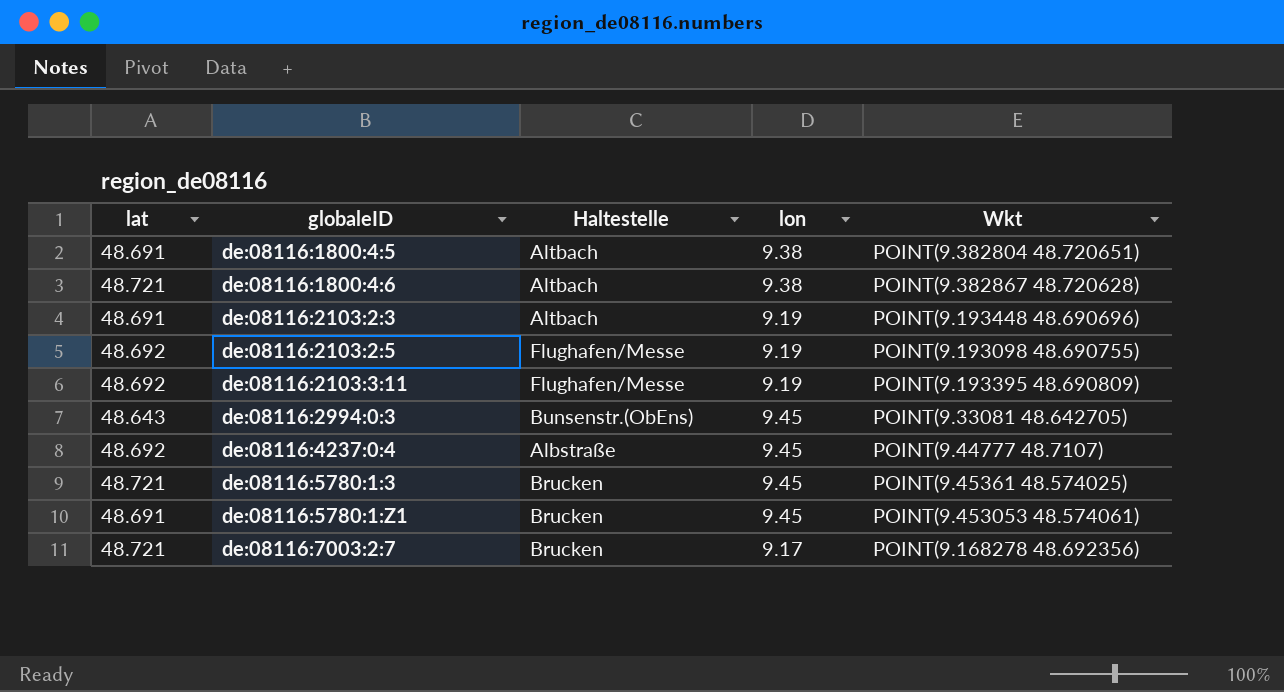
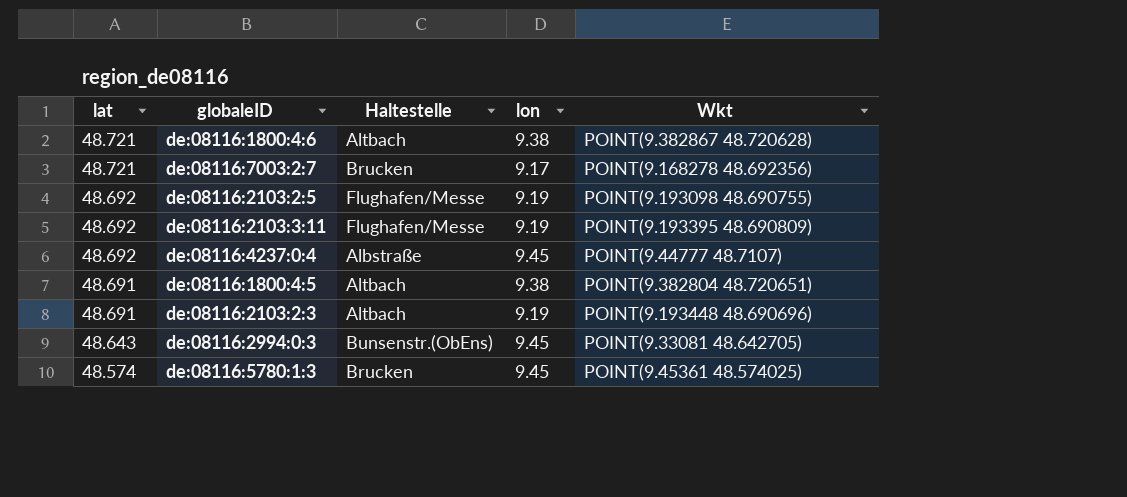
row order: globaleID ascending -> lat descending
row de:08116:5780:1:Z1: 48.691 | Brucken | 9.45 | POINT(9.453053 48.574061) -> none
de:08116:5780:1:3 | lat: 48.721 -> 48.574

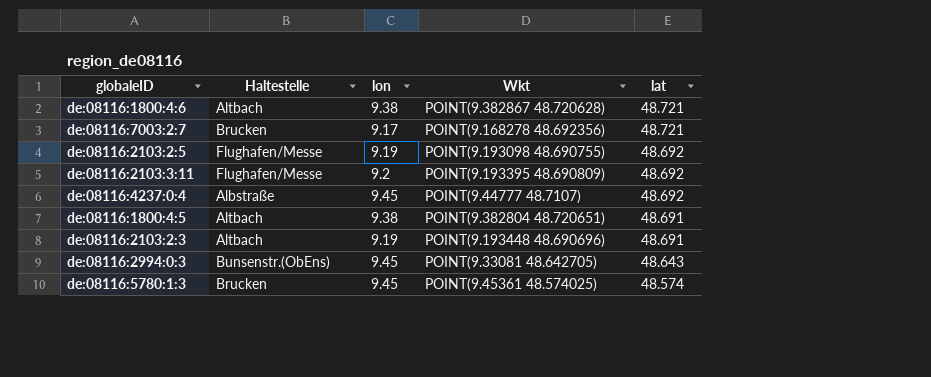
column lat | position: 1 -> 5
de:08116:2103:3:11 | lon: 9.19 -> 9.2

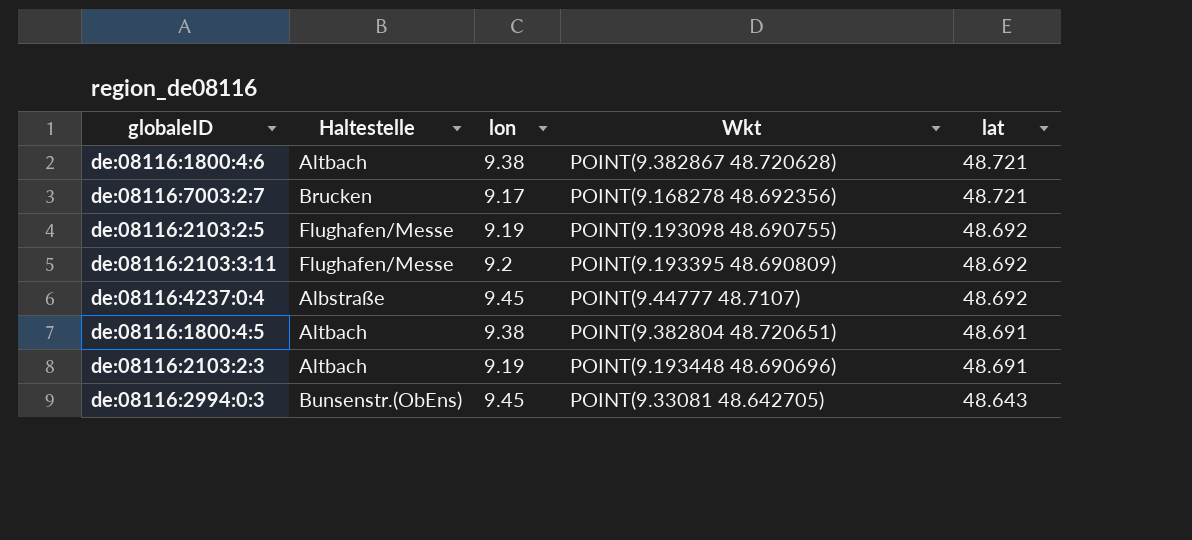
row de:08116:5780:1:3: Brucken | 9.45 | POINT(9.45361 48.574025) | 48.574 -> none

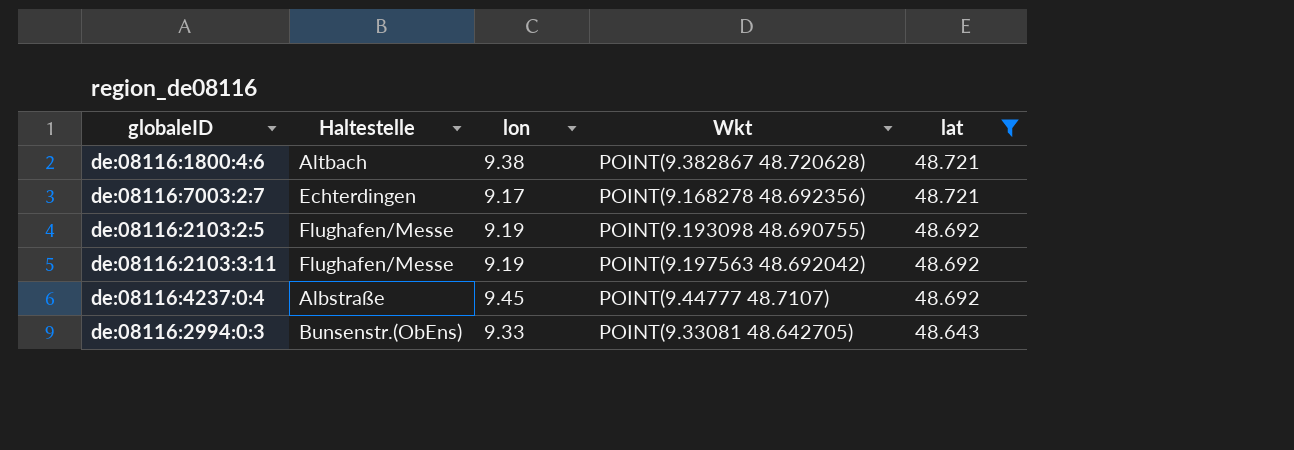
filter: none -> lat != 48.691
de:08116:7003:2:7 | Haltestelle: Brucken -> Echterdingen
de:08116:2103:3:11 | lon: 9.2 -> 9.19
de:08116:2103:3:11 | Wkt: POINT(9.193395 48.690809) -> POINT(9.197563 48.692042)
de:08116:2994:0:3 | lon: 9.45 -> 9.33

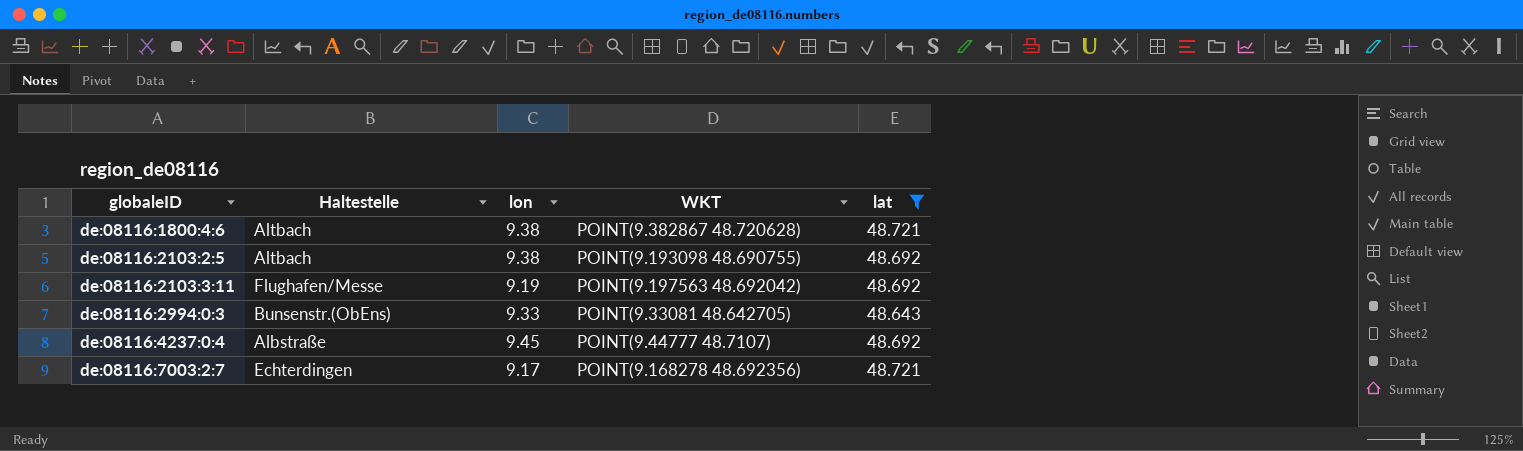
row order: lat descending -> globaleID ascending
column name: Wkt -> WKT
de:08116:2103:2:5 | Haltestelle: Flughafen/Messe -> Altbach
de:08116:2103:2:5 | lon: 9.19 -> 9.38

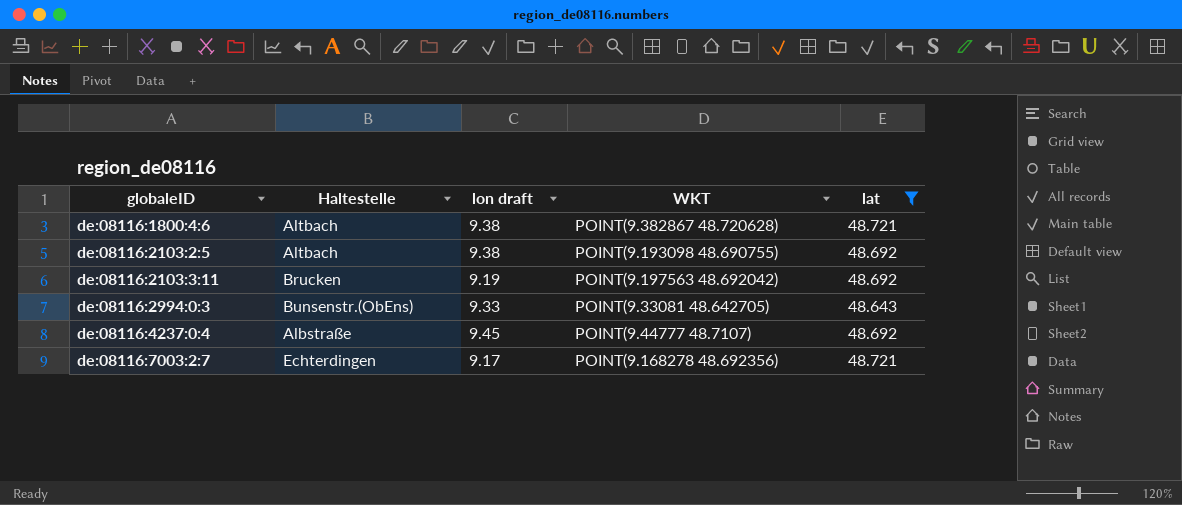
column name: lon -> lon draft
de:08116:2103:3:11 | Haltestelle: Flughafen/Messe -> Brucken

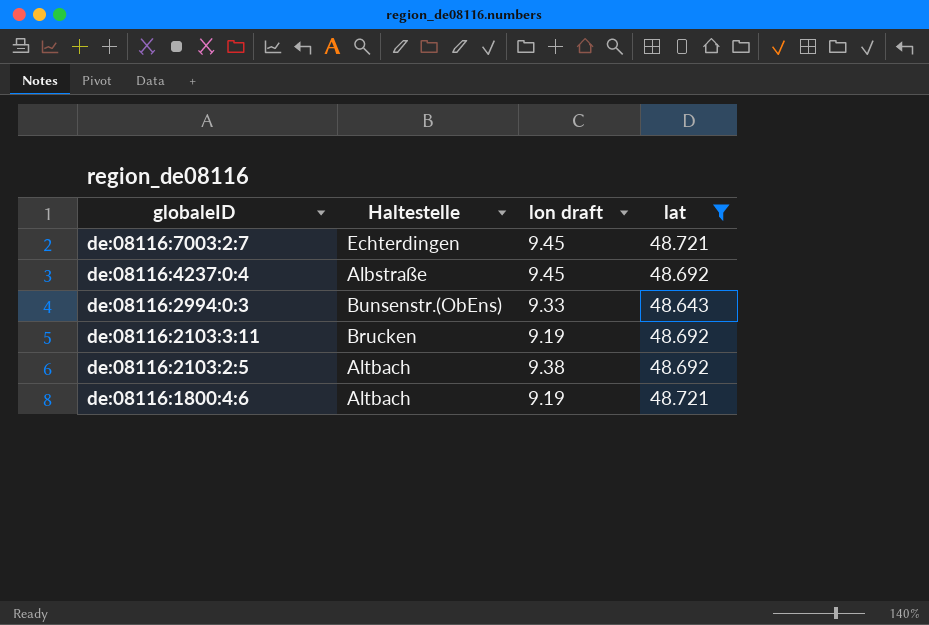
row order: globaleID ascending -> globaleID descending
column WKT | position: 4 -> none
de:08116:7003:2:7 | lon draft: 9.17 -> 9.45
de:08116:1800:4:6 | lon draft: 9.38 -> 9.19

